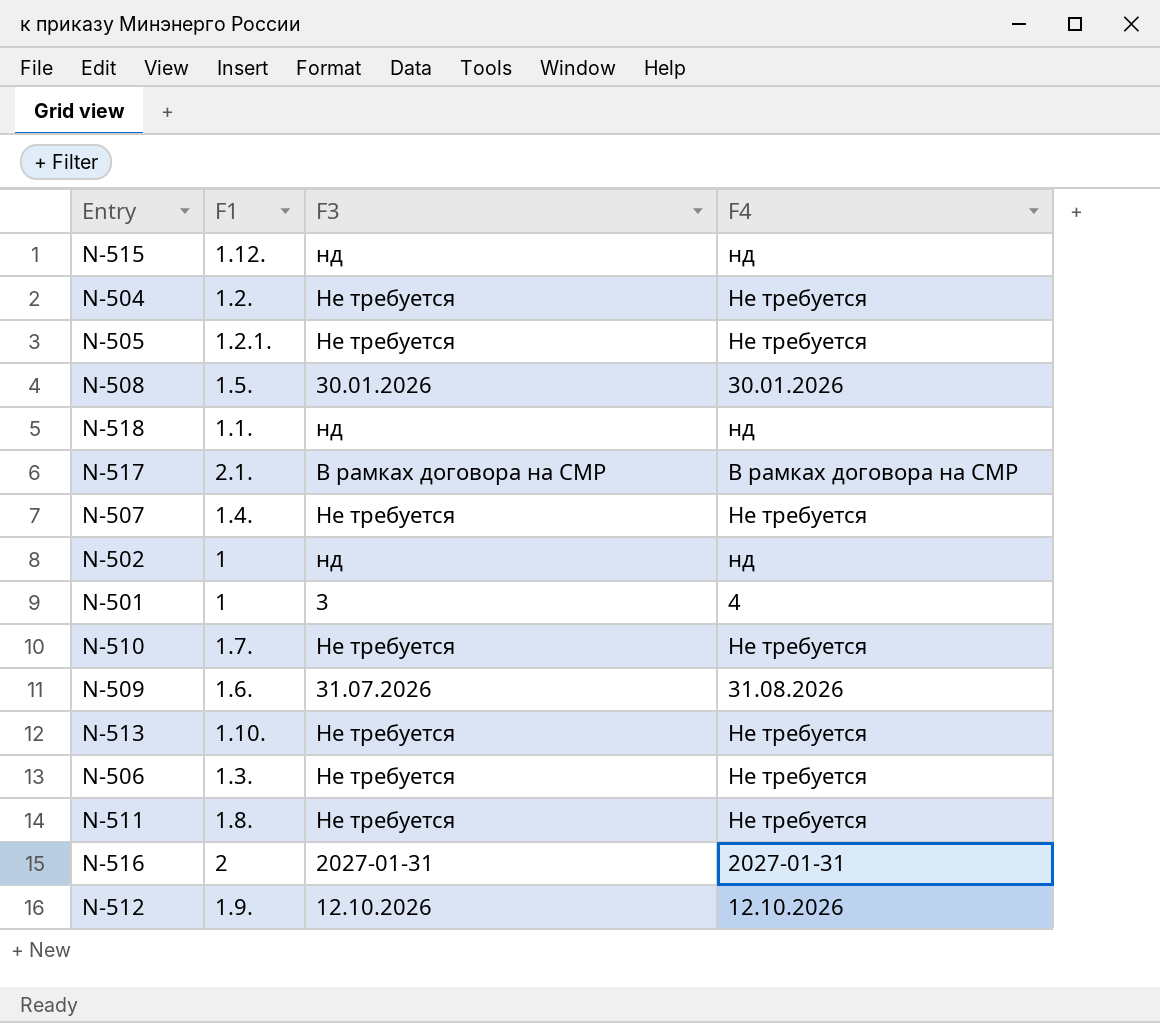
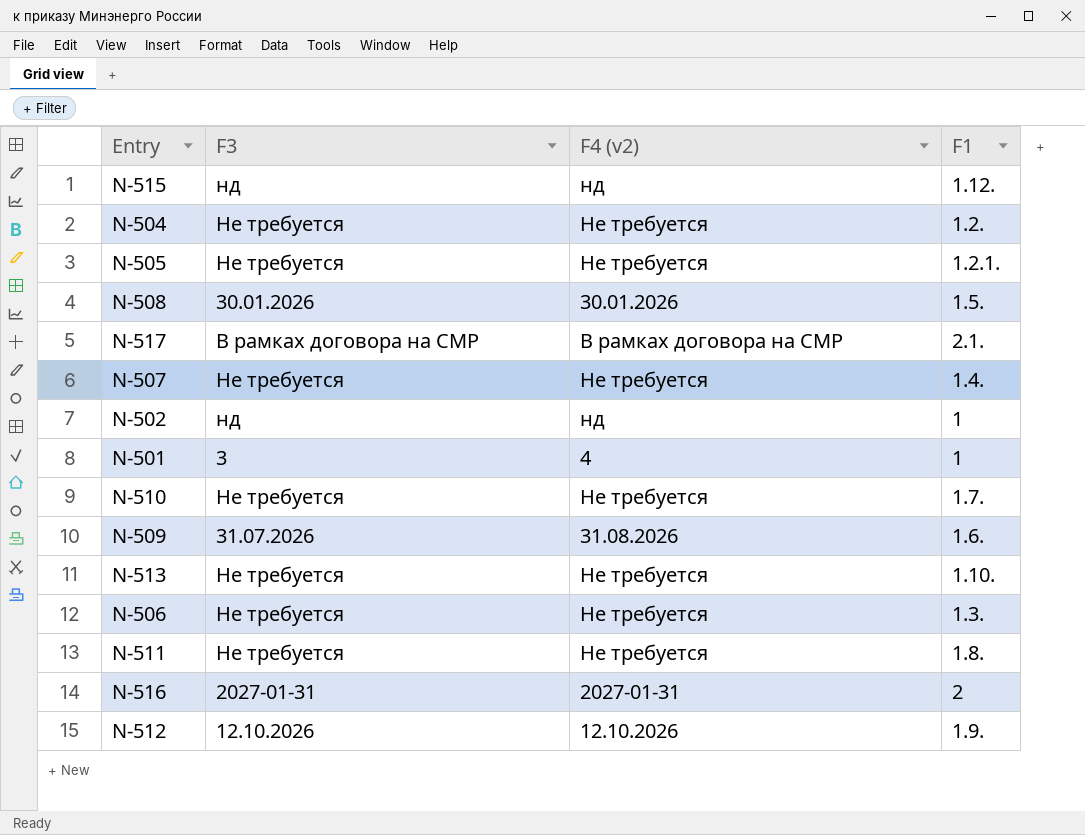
column name: F4 -> F4 (v2)
column F1 | position: 2 -> 4
row N-518: 1.1. | нд | нд -> none

